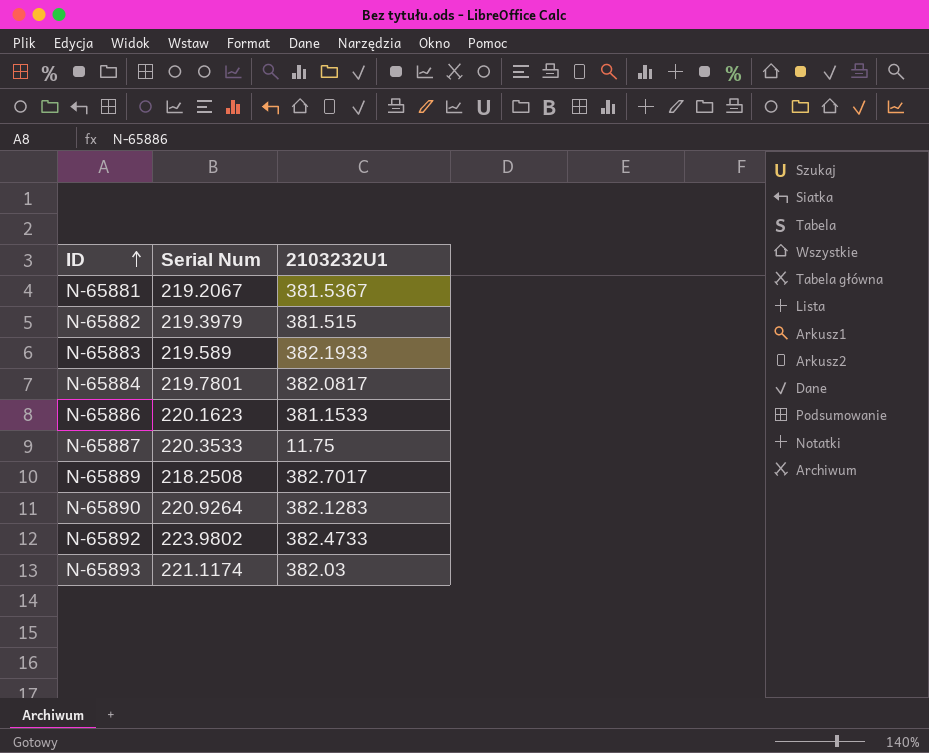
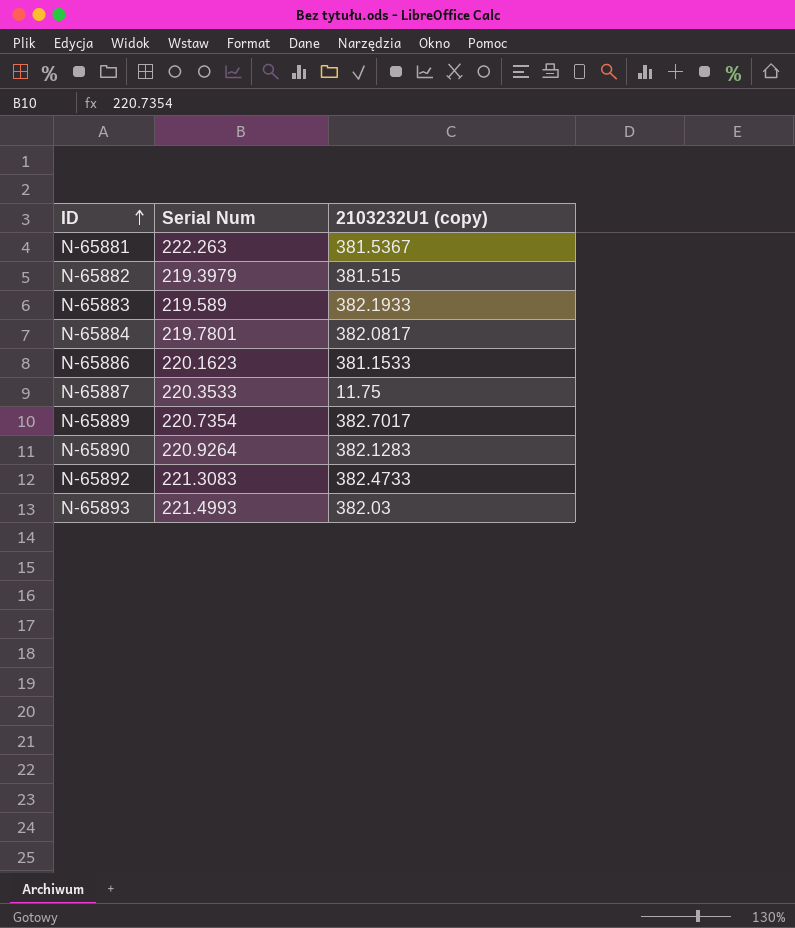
column name: 2103232U1 -> 2103232U1 (copy)
N-65881 | Serial Num: 219.2067 -> 222.263
N-65889 | Serial Num: 218.2508 -> 220.7354
N-65892 | Serial Num: 223.9802 -> 221.3083
N-65893 | Serial Num: 221.1174 -> 221.4993

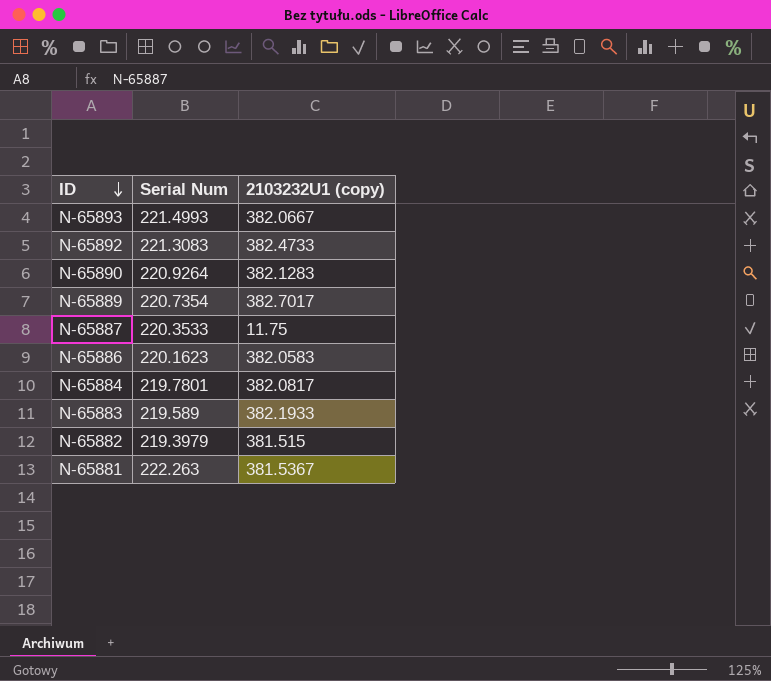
row order: ID ascending -> ID descending
N-65893 | 2103232U1 (copy): 382.03 -> 382.0667
N-65886 | 2103232U1 (copy): 381.1533 -> 382.0583

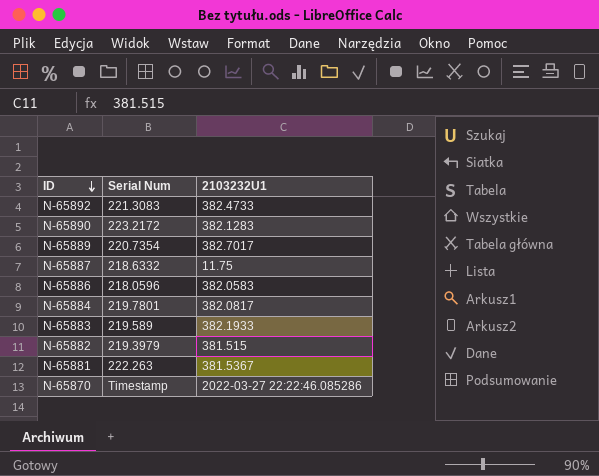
column name: 2103232U1 (copy) -> 2103232U1
row N-65893: 221.4993 | 382.0667 -> none
N-65890 | Serial Num: 220.9264 -> 223.2172
N-65887 | Serial Num: 220.3533 -> 218.6332
N-65886 | Serial Num: 220.1623 -> 218.0596
row N-65870: none -> Timestamp | 2022-03-27 22:22:46.085286

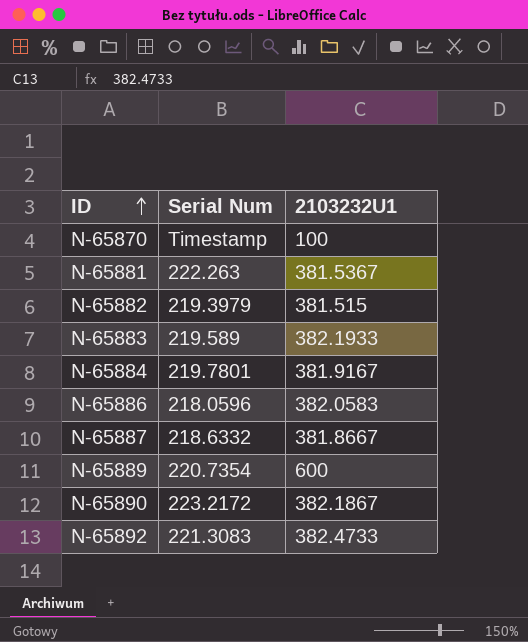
row order: ID descending -> ID ascending
N-65870 | 2103232U1: 2022-03-27 22:22:46.085286 -> 100
N-65884 | 2103232U1: 382.0817 -> 381.9167
N-65887 | 2103232U1: 11.75 -> 381.8667
N-65889 | 2103232U1: 382.7017 -> 600
N-65890 | 2103232U1: 382.1283 -> 382.1867

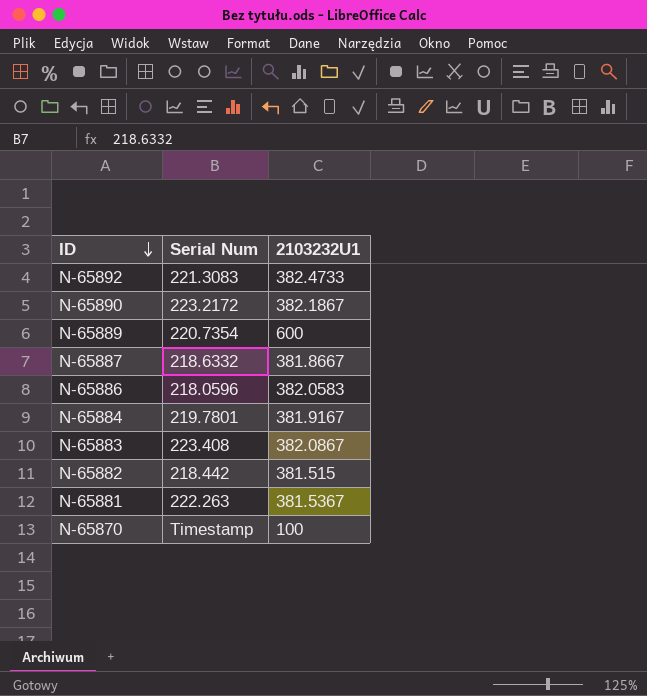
row order: ID ascending -> ID descending
N-65883 | Serial Num: 219.589 -> 223.408
N-65883 | 2103232U1: 382.1933 -> 382.0867
N-65882 | Serial Num: 219.3979 -> 218.442

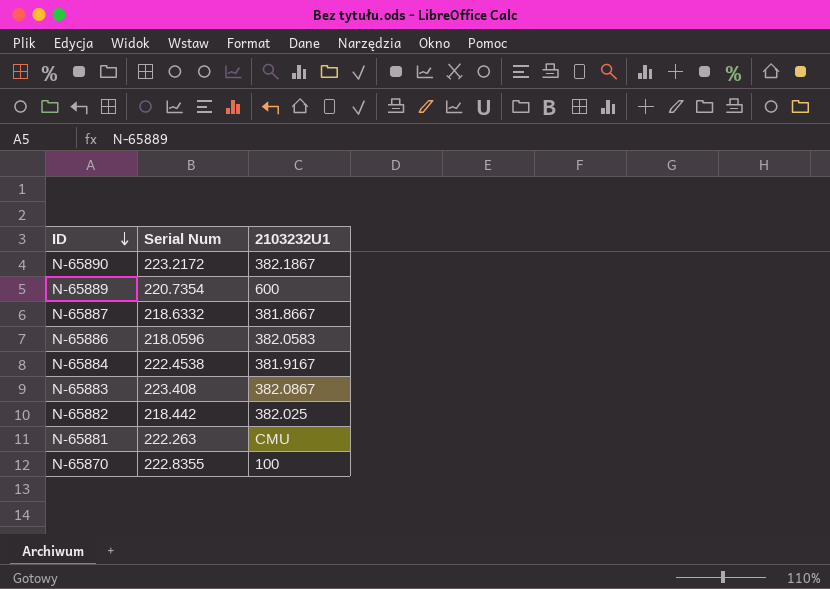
row N-65892: 221.3083 | 382.4733 -> none
N-65884 | Serial Num: 219.7801 -> 222.4538
N-65882 | 2103232U1: 381.515 -> 382.025
N-65881 | 2103232U1: 381.5367 -> CMU
N-65870 | Serial Num: Timestamp -> 222.8355

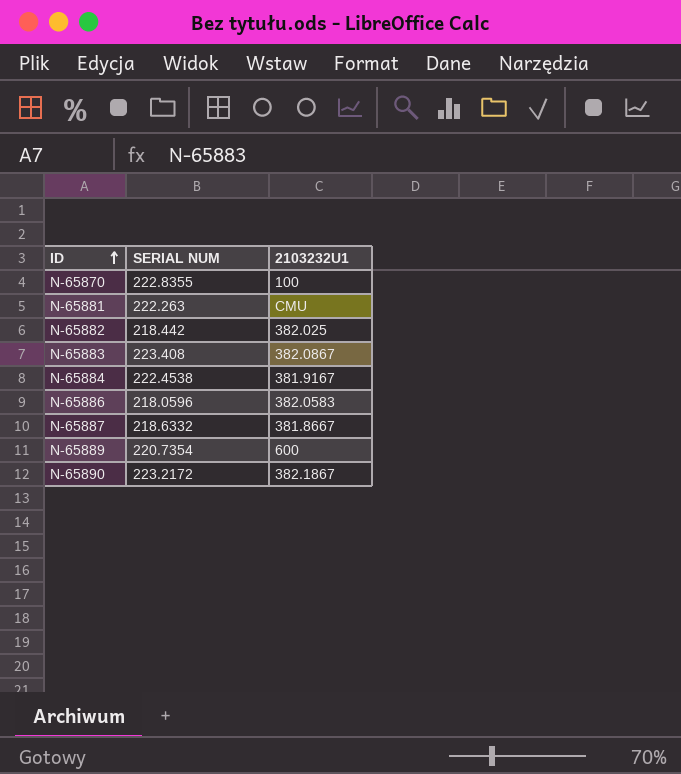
row order: ID descending -> ID ascending
column name: Serial Num -> SERIAL NUM

